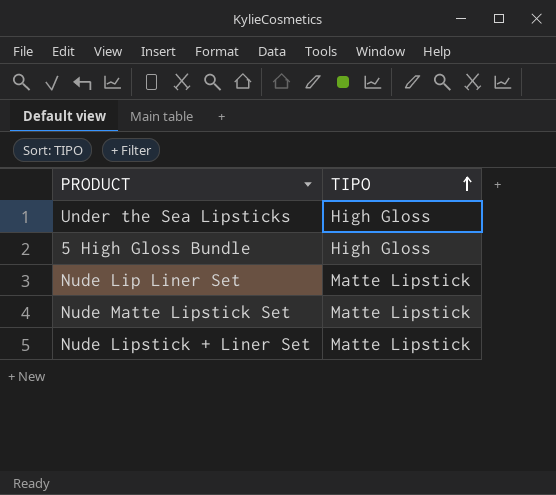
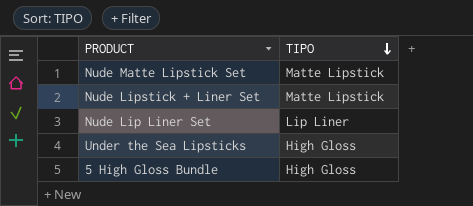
row order: TIPO ascending -> TIPO descending
Nude Lip Liner Set | TIPO: Matte Lipstick -> Lip Liner

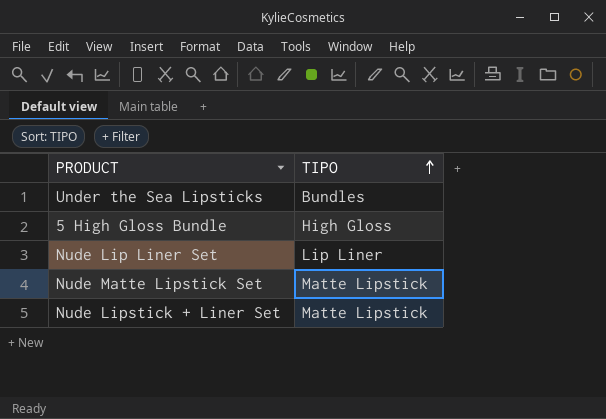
row order: TIPO descending -> TIPO ascending
Under the Sea Lipsticks | TIPO: High Gloss -> Bundles

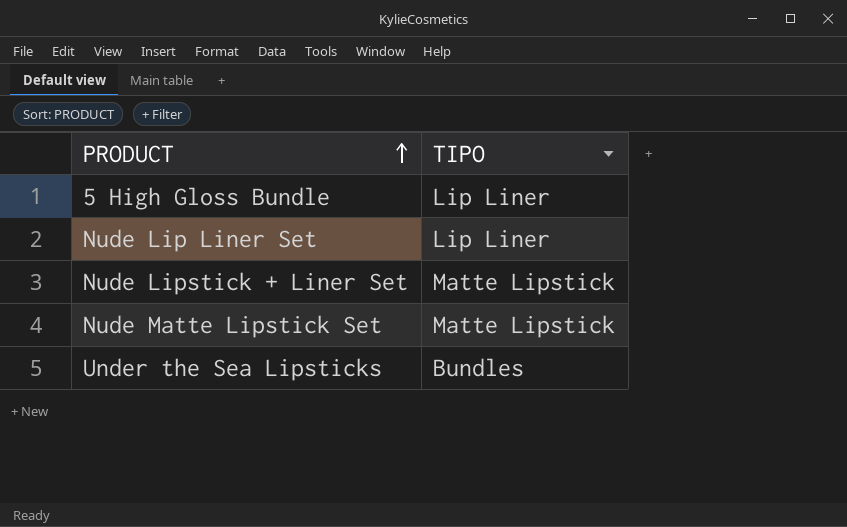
row order: TIPO ascending -> PRODUCT ascending
5 High Gloss Bundle | TIPO: High Gloss -> Lip Liner

